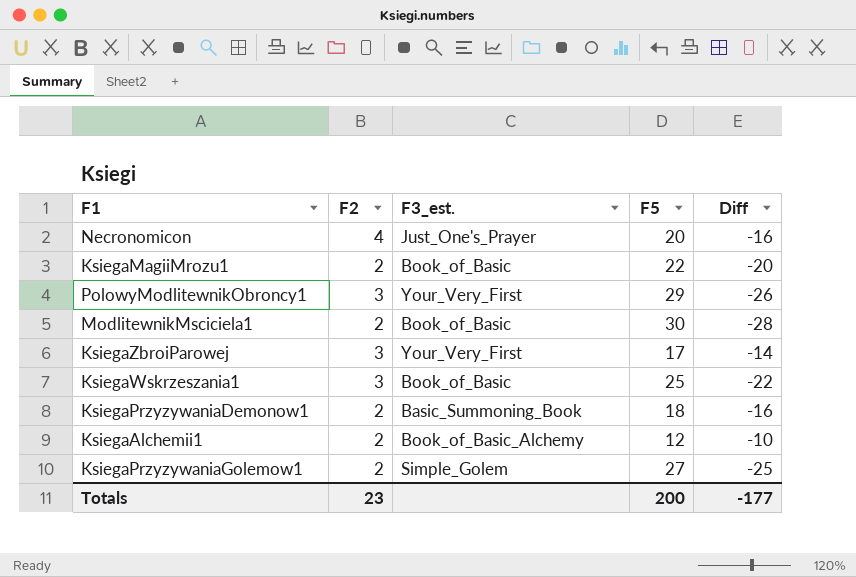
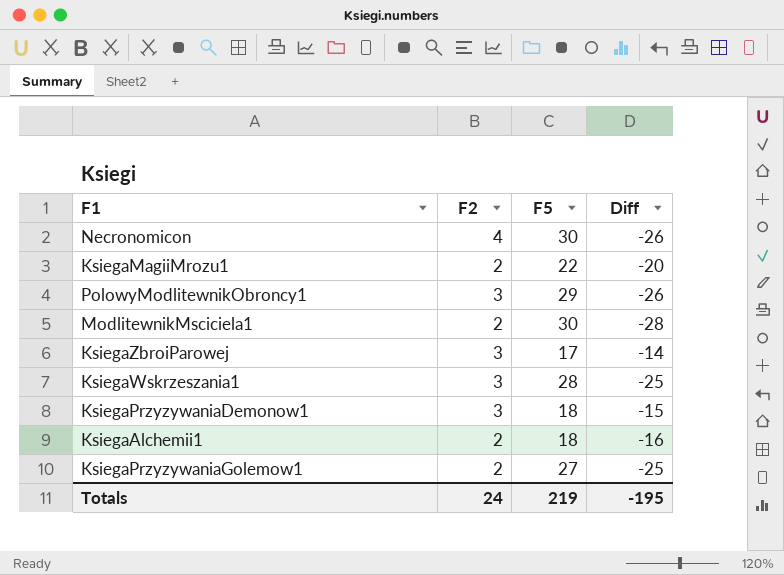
column F3_est. | position: 3 -> none
Necronomicon | F5: 20 -> 30
Necronomicon | Diff: -16 -> -26
KsiegaWskrzeszania1 | F5: 25 -> 28
KsiegaWskrzeszania1 | Diff: -22 -> -25
KsiegaPrzyzywaniaDemonow1 | F2: 2 -> 3
KsiegaPrzyzywaniaDemonow1 | Diff: -16 -> -15
KsiegaAlchemii1 | F5: 12 -> 18
KsiegaAlchemii1 | Diff: -10 -> -16
Totals | F2: 23 -> 24
Totals | F5: 200 -> 219
Totals | Diff: -177 -> -195

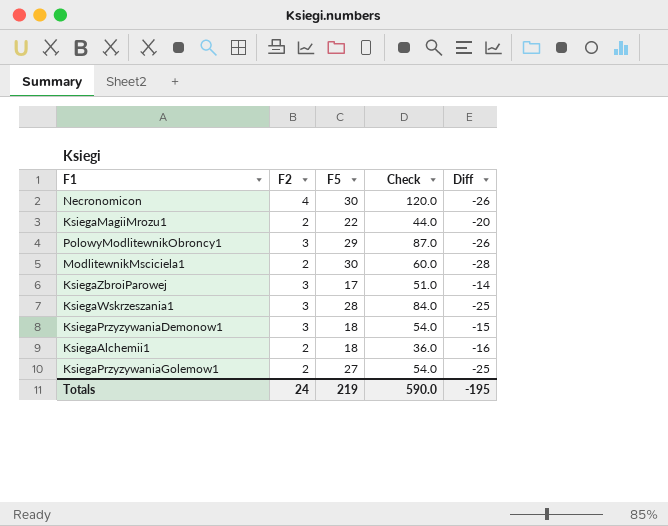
column Check | formula: none -> [F2] * [F5]

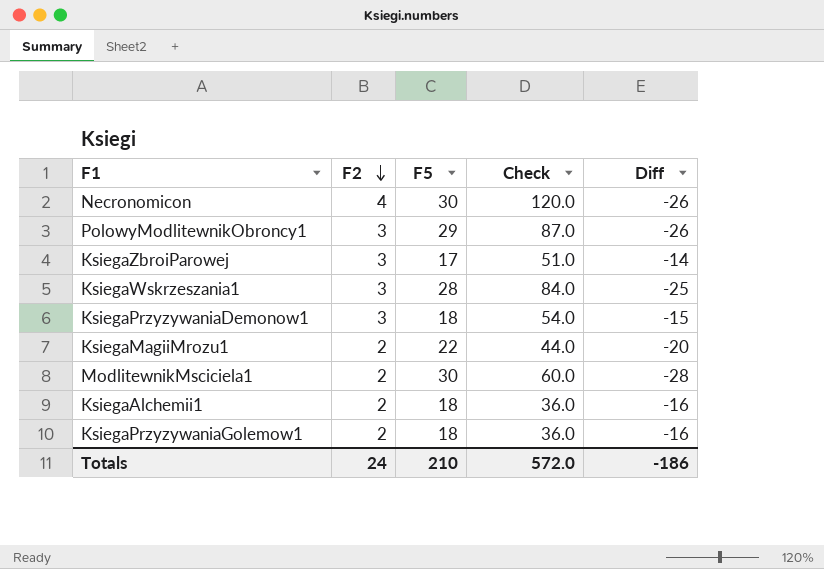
row order: none -> F2 descending
KsiegaPrzyzywaniaGolemow1 | F5: 27 -> 18
KsiegaPrzyzywaniaGolemow1 | Check: 54.0 -> 36.0
KsiegaPrzyzywaniaGolemow1 | Diff: -25 -> -16
Totals | F5: 219 -> 210
Totals | Check: 590.0 -> 572.0
Totals | Diff: -195 -> -186

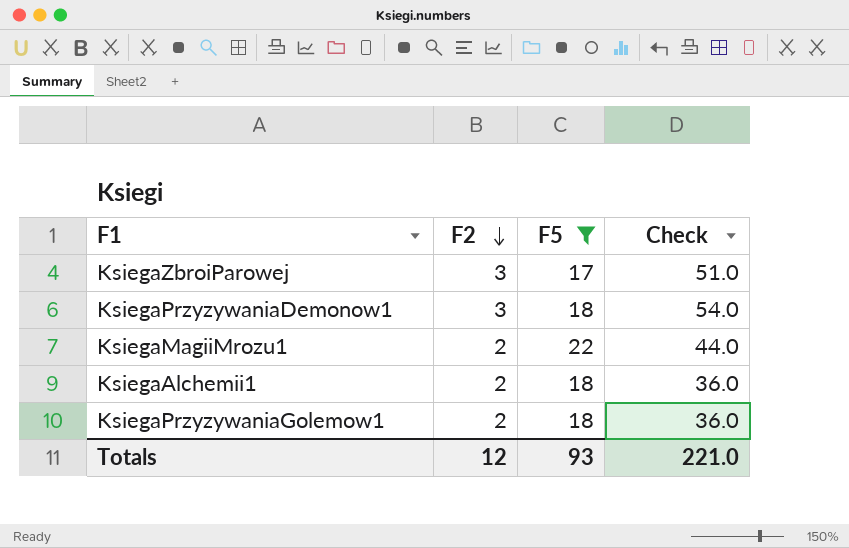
filter: none -> F5 <= 22
column Diff | formula: [F2] - [F5] -> none
Totals | F2: 24 -> 12
Totals | F5: 210 -> 93
Totals | Check: 572.0 -> 221.0

